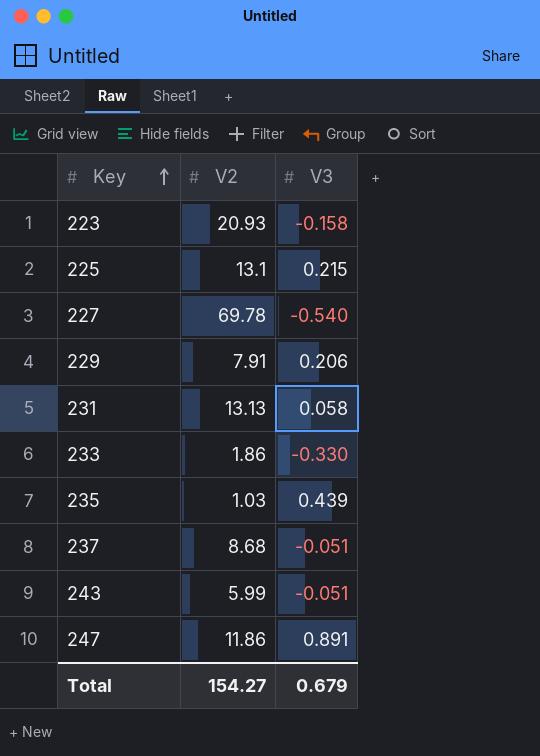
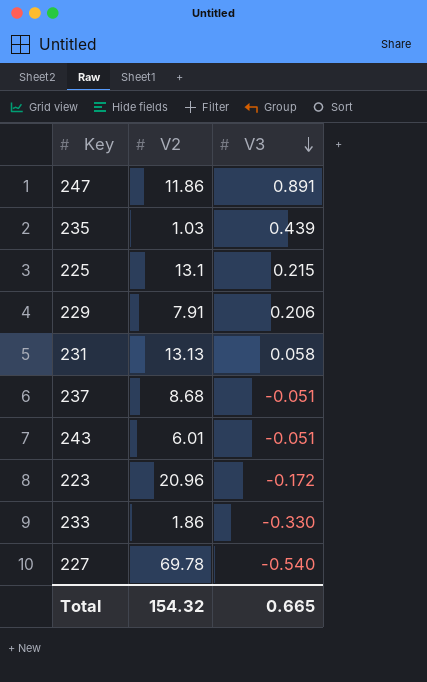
row order: Key ascending -> V3 descending
243 | V2: 5.99 -> 6.01
223 | V2: 20.93 -> 20.96
223 | V3: -0.158 -> -0.172
Total | V2: 154.27 -> 154.32
Total | V3: 0.679 -> 0.665

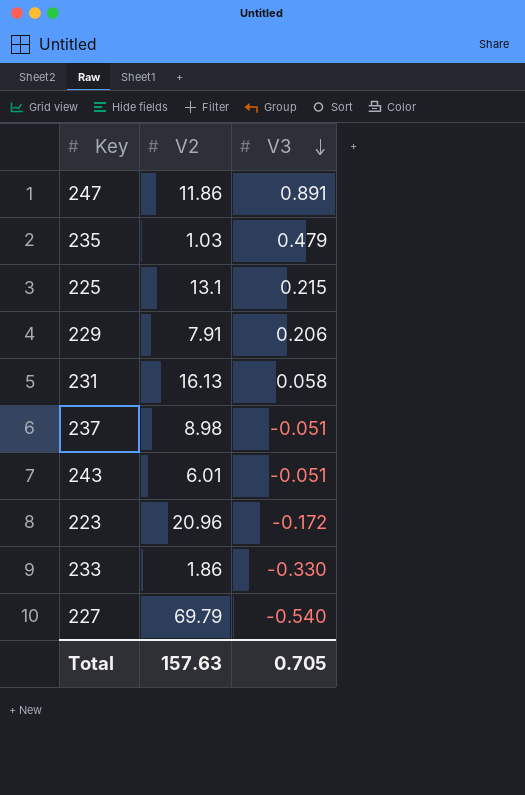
235 | V3: 0.439 -> 0.479
231 | V2: 13.13 -> 16.13
237 | V2: 8.68 -> 8.98
227 | V2: 69.78 -> 69.79
Total | V2: 154.32 -> 157.63
Total | V3: 0.665 -> 0.705

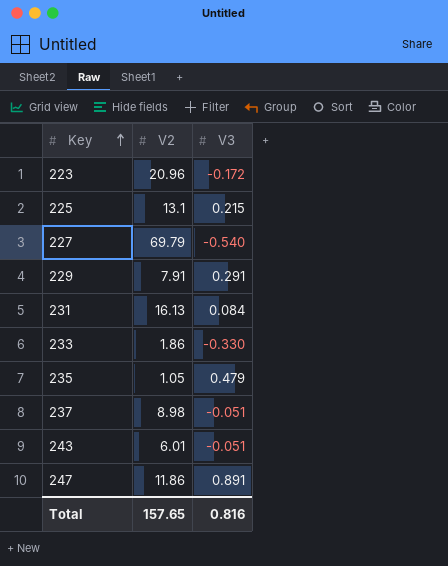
row order: V3 descending -> Key ascending
229 | V3: 0.206 -> 0.291
231 | V3: 0.058 -> 0.084
235 | V2: 1.03 -> 1.05
Total | V2: 157.63 -> 157.65
Total | V3: 0.705 -> 0.816

